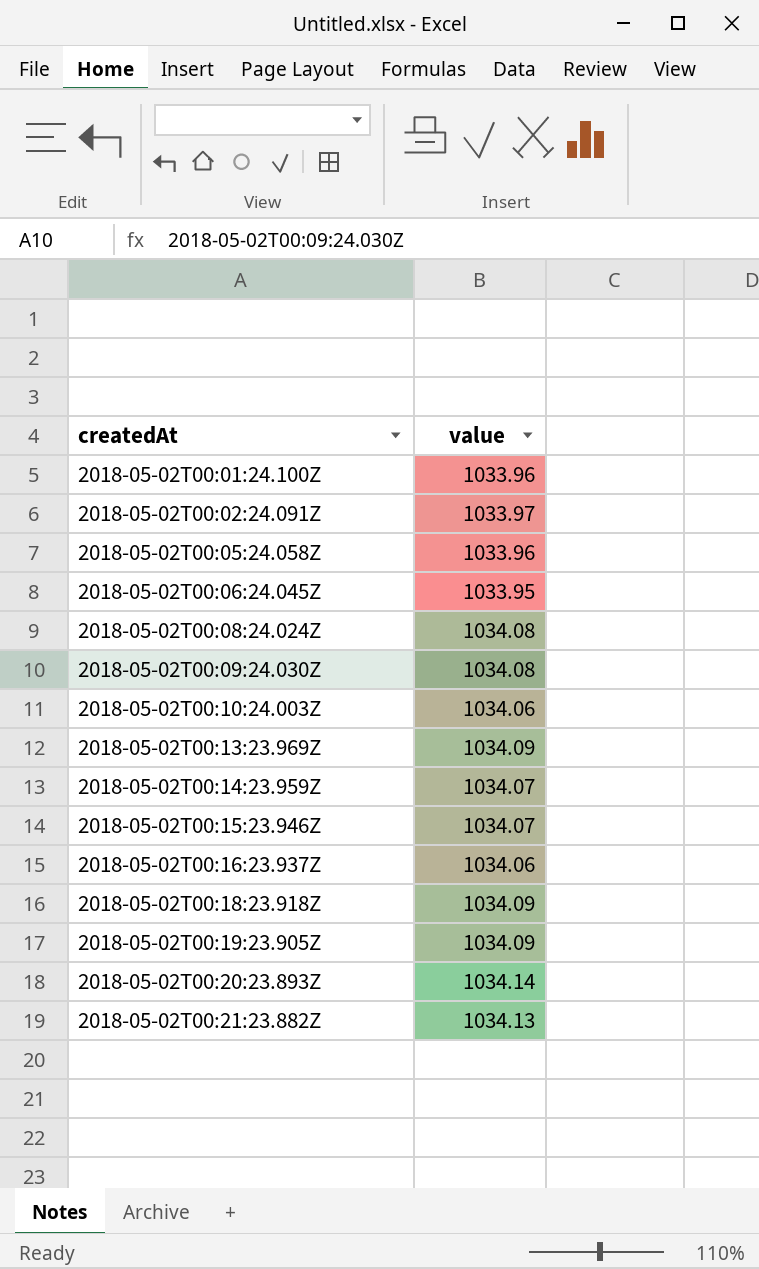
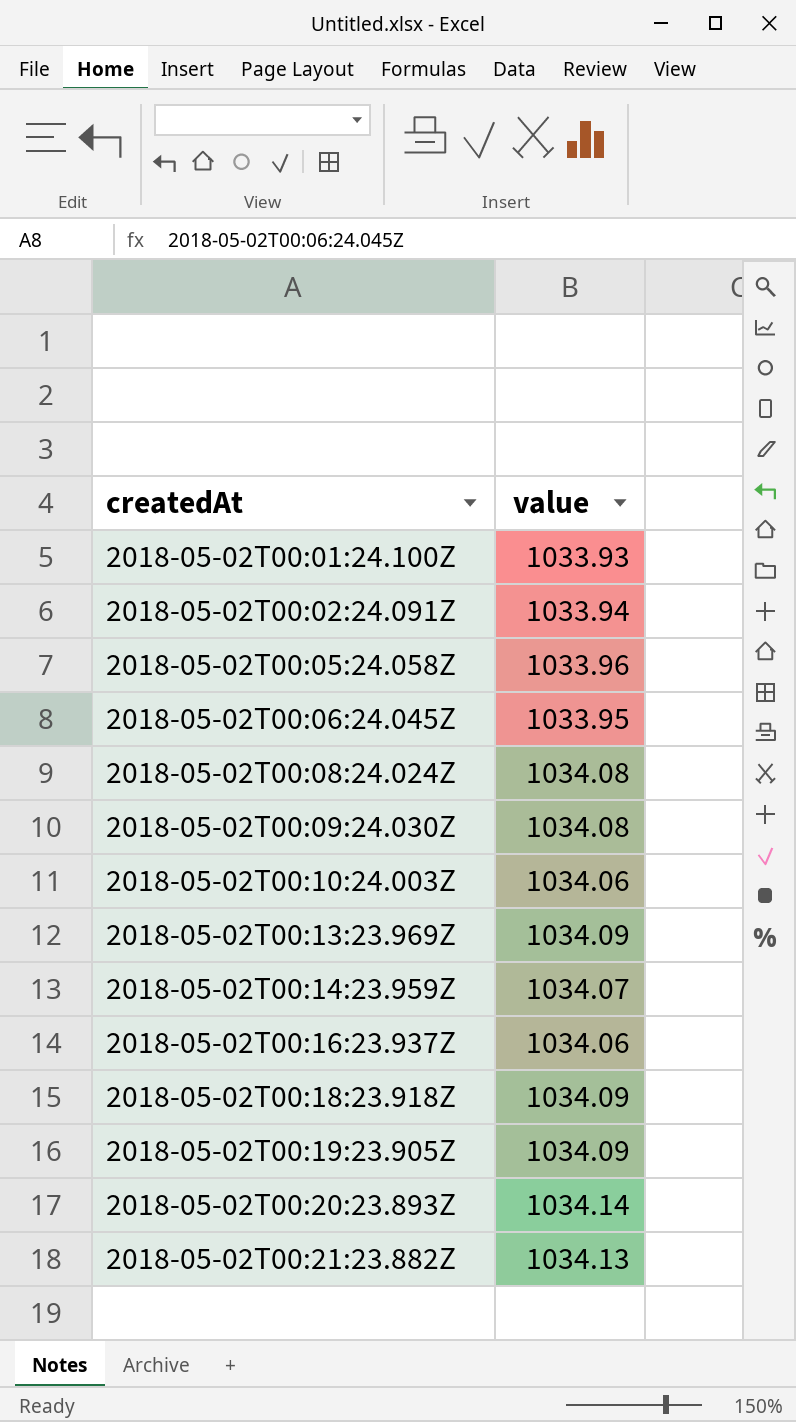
row 2018-05-02T00:15:23.946Z: 1034.07 -> none
2018-05-02T00:01:24.100Z | value: 1033.96 -> 1033.93
2018-05-02T00:02:24.091Z | value: 1033.97 -> 1033.94

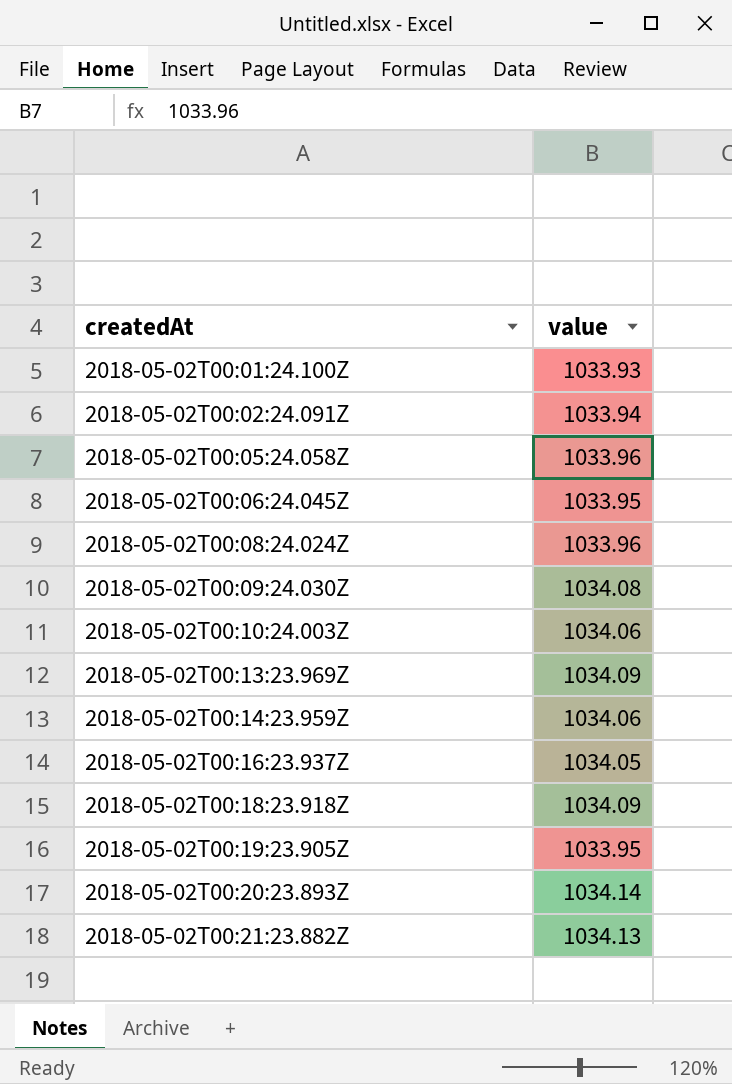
2018-05-02T00:08:24.024Z | value: 1034.08 -> 1033.96
2018-05-02T00:14:23.959Z | value: 1034.07 -> 1034.06
2018-05-02T00:16:23.937Z | value: 1034.06 -> 1034.05
2018-05-02T00:19:23.905Z | value: 1034.09 -> 1033.95

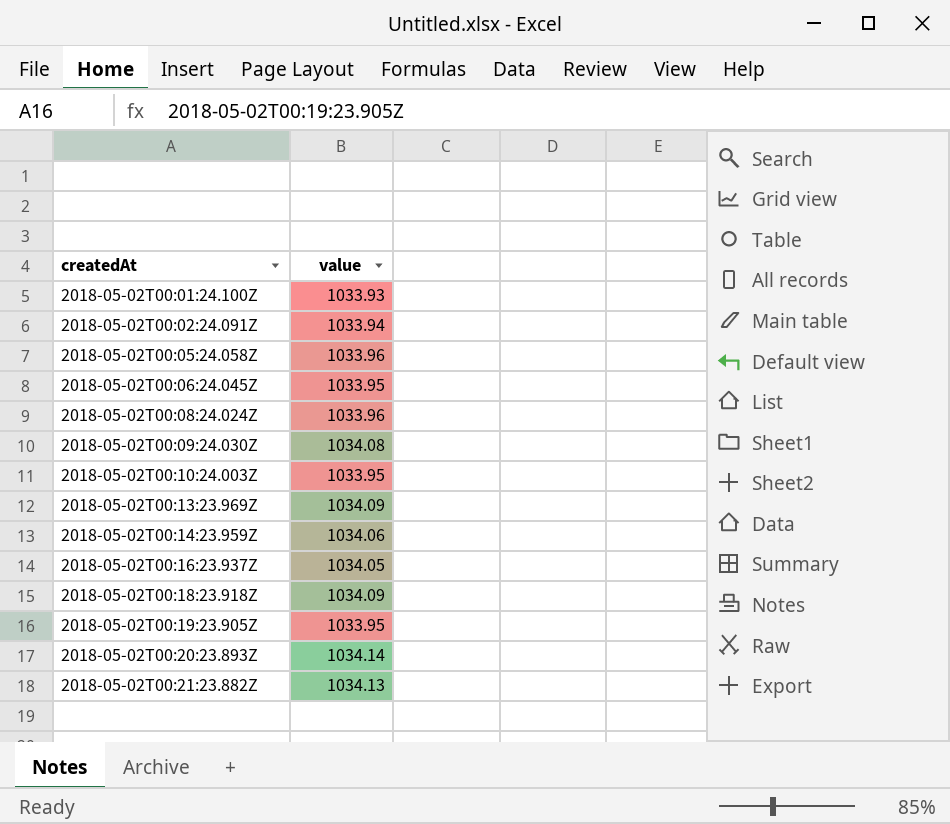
2018-05-02T00:10:24.003Z | value: 1034.06 -> 1033.95

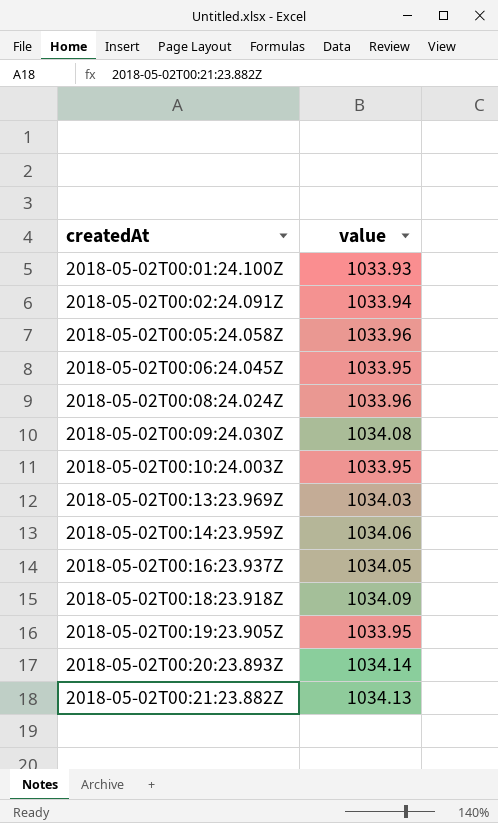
2018-05-02T00:13:23.969Z | value: 1034.09 -> 1034.03

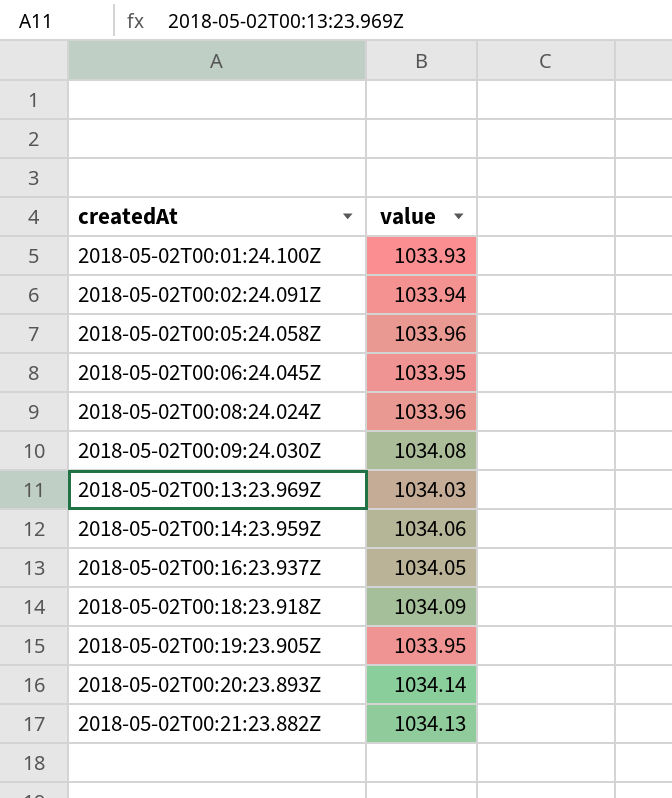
row 2018-05-02T00:10:24.003Z: 1033.95 -> none

